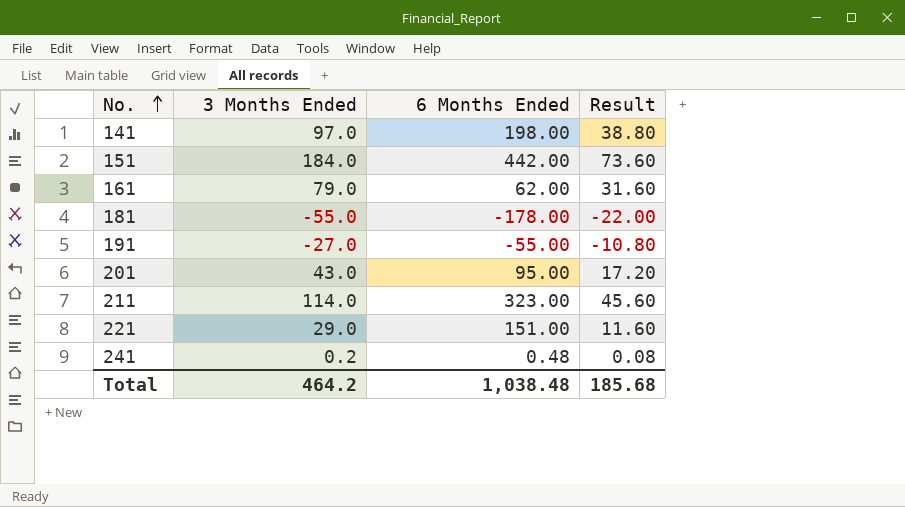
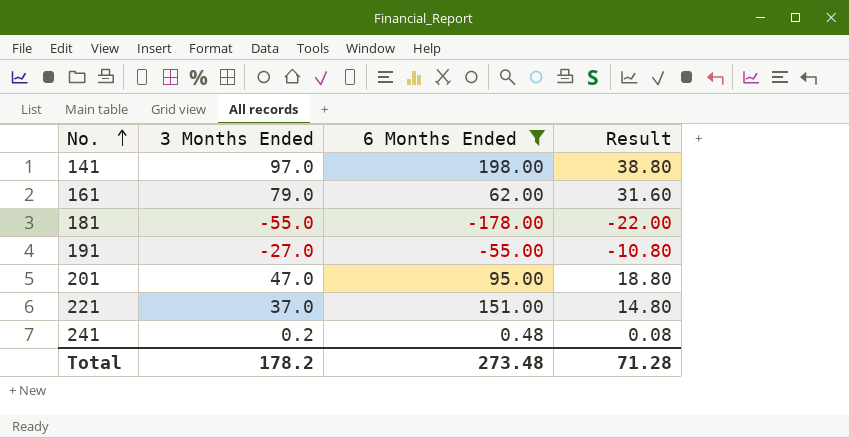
filter: none -> 6 Months Ended <= 198.00
201 | 3 Months Ended: 43.0 -> 47.0
201 | Result: 17.20 -> 18.80
221 | 3 Months Ended: 29.0 -> 37.0
221 | Result: 11.60 -> 14.80
Total | 3 Months Ended: 464.2 -> 178.2
Total | 6 Months Ended: 1,038.48 -> 273.48
Total | Result: 185.68 -> 71.28

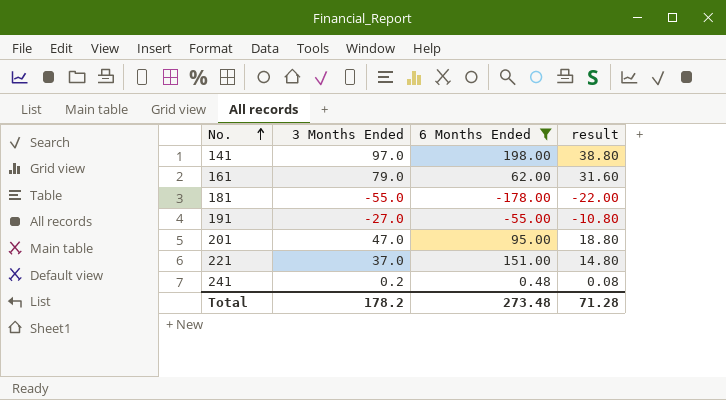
column name: Result -> result

